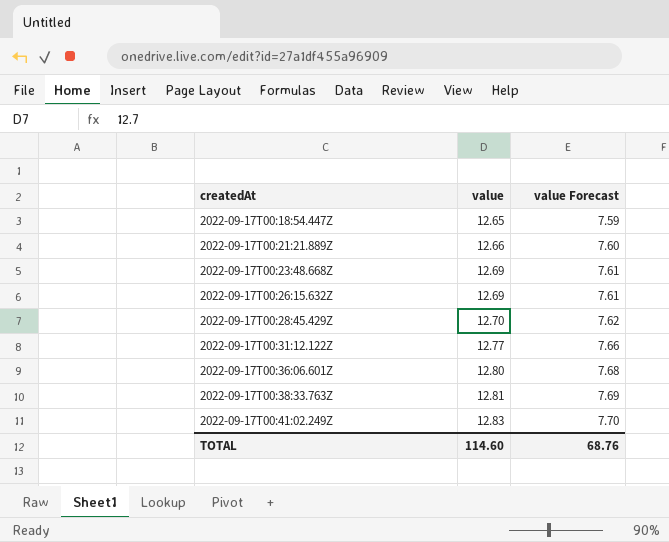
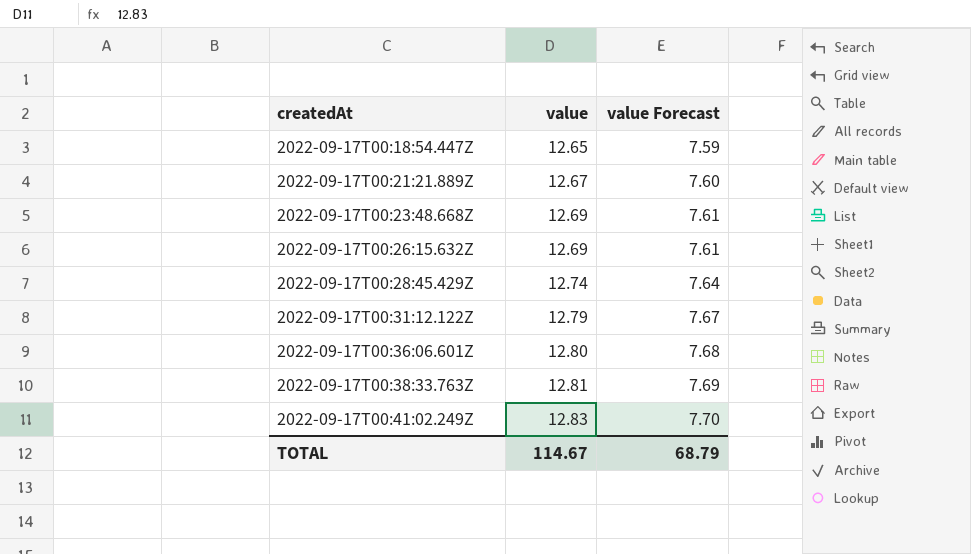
2022-09-17T00:21:21.889Z | value: 12.66 -> 12.67
2022-09-17T00:28:45.429Z | value: 12.70 -> 12.74
2022-09-17T00:28:45.429Z | value Forecast: 7.62 -> 7.64
2022-09-17T00:31:12.122Z | value: 12.77 -> 12.79
2022-09-17T00:31:12.122Z | value Forecast: 7.66 -> 7.67
TOTAL | value: 114.60 -> 114.67
TOTAL | value Forecast: 68.76 -> 68.79

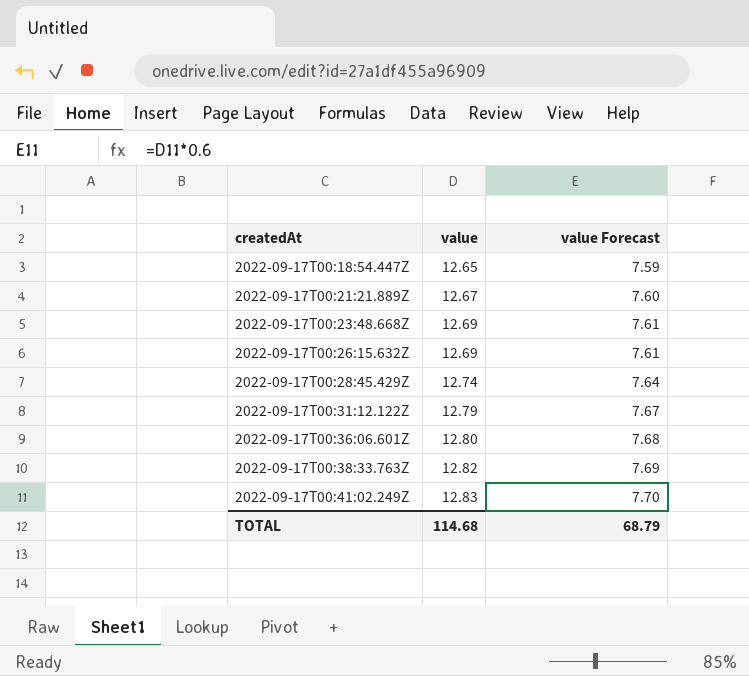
2022-09-17T00:38:33.763Z | value: 12.81 -> 12.82
TOTAL | value: 114.67 -> 114.68

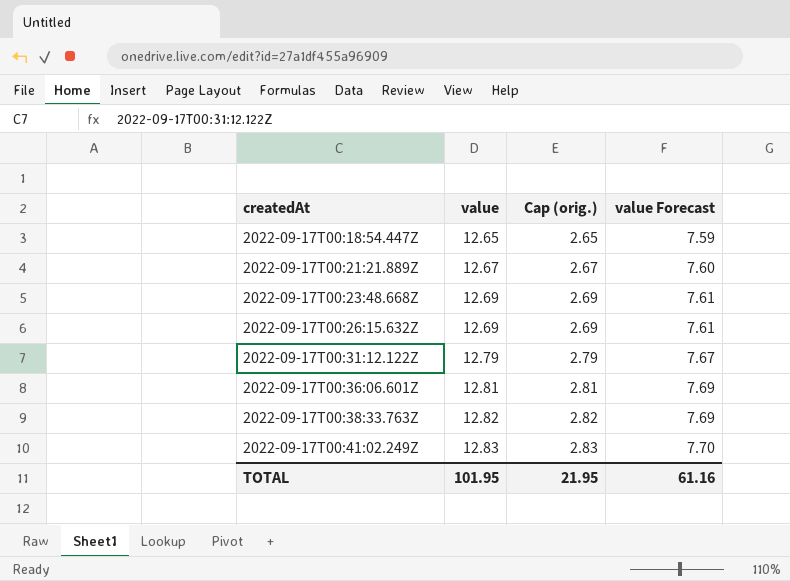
column Cap (orig.) | formula: none -> [value] - 10
row 2022-09-17T00:28:45.429Z: 12.74 | 7.64 -> none
2022-09-17T00:36:06.601Z | value: 12.80 -> 12.81
2022-09-17T00:36:06.601Z | value Forecast: 7.68 -> 7.69
TOTAL | value: 114.68 -> 101.95
TOTAL | value Forecast: 68.79 -> 61.16

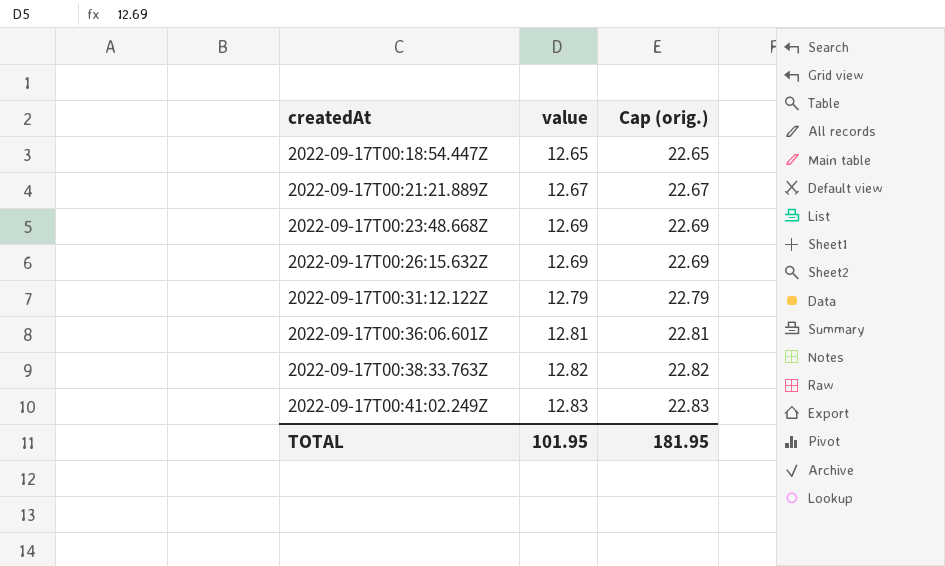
column value Forecast | formula: [value] * 0.6 -> none
column Cap (orig.) | formula: [value] - 10 -> [value] + 10
TOTAL | Cap (orig.): 21.95 -> 181.95

